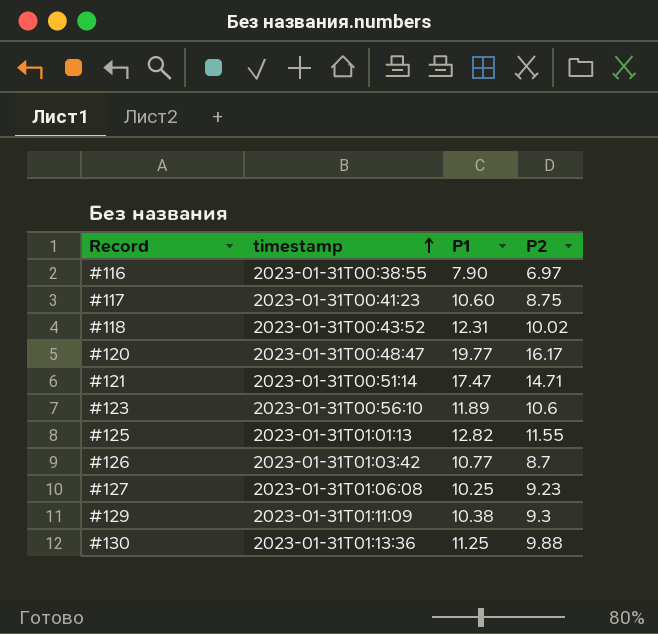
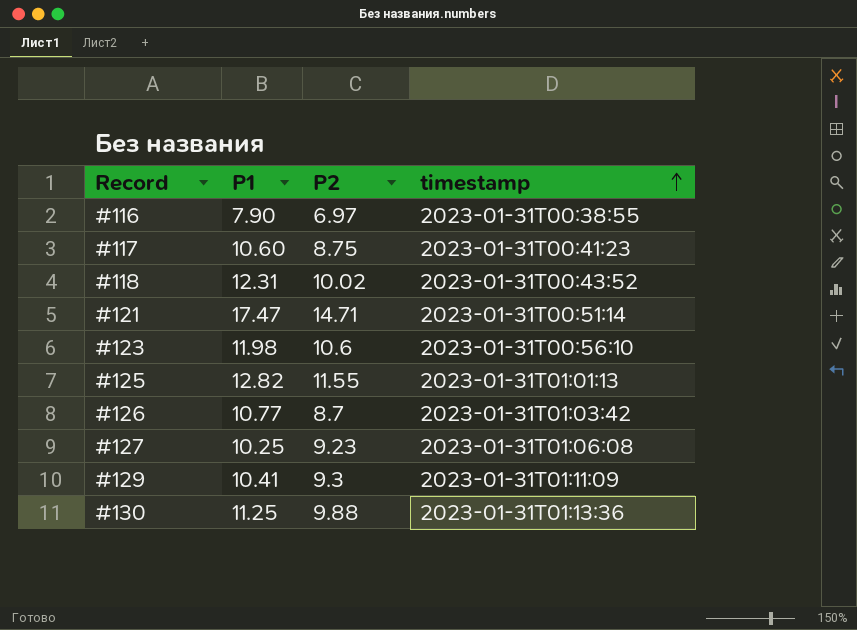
column timestamp | position: 2 -> 4
row #120: 2023-01-31T00:48:47 | 19.77 | 16.17 -> none
#123 | P1: 11.89 -> 11.98
#129 | P1: 10.38 -> 10.41

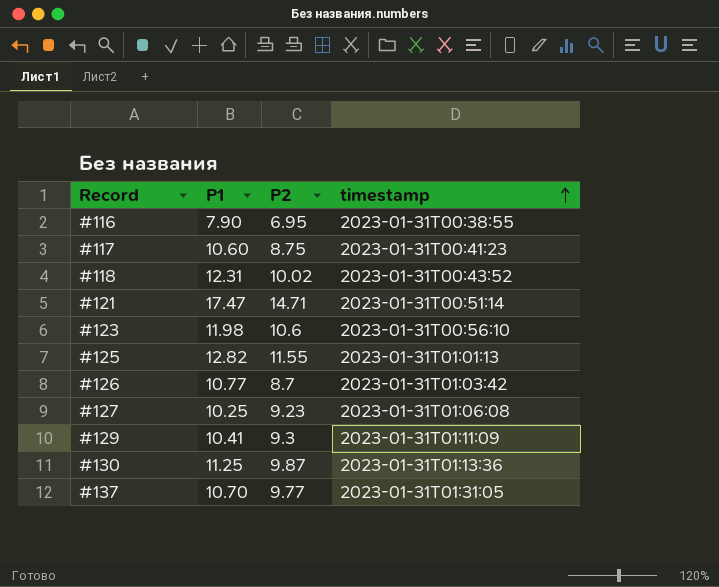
#116 | P2: 6.97 -> 6.95
#130 | P2: 9.88 -> 9.87
row #137: none -> 10.70 | 9.77 | 2023-01-31T01:31:05

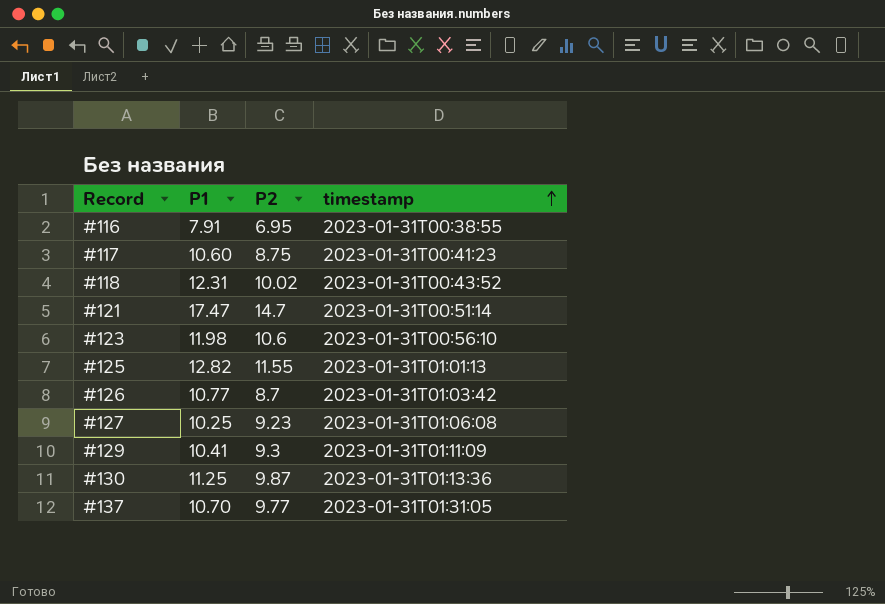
#116 | P1: 7.90 -> 7.91
#121 | P2: 14.71 -> 14.7

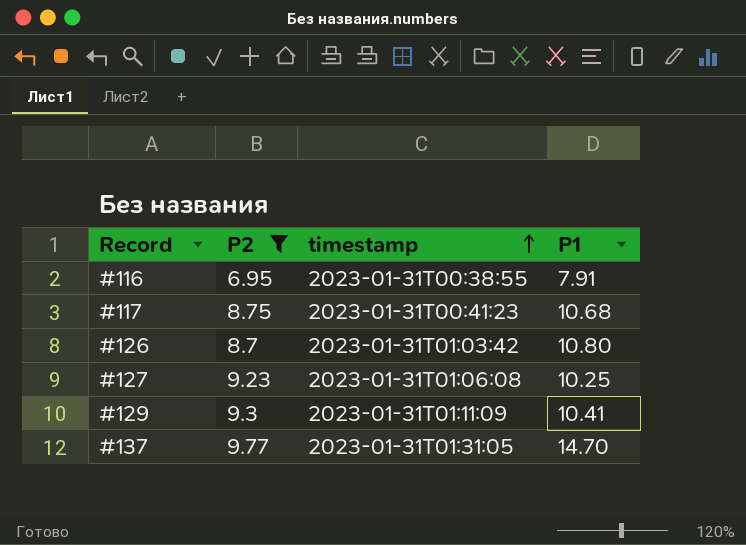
filter: none -> P2 <= 9.77
column P1 | position: 2 -> 4
#117 | P1: 10.60 -> 10.68
#126 | P1: 10.77 -> 10.80
#137 | P1: 10.70 -> 14.70

